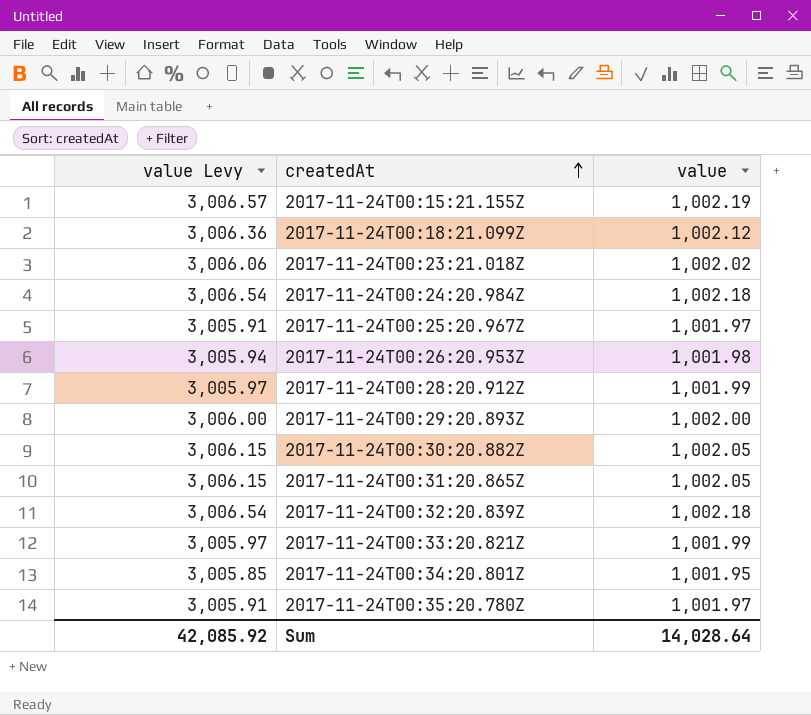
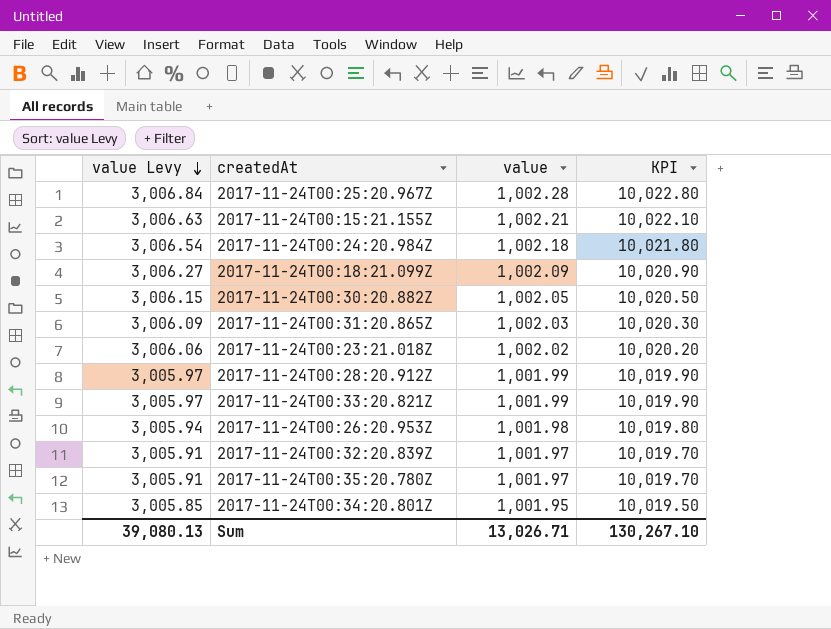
row order: createdAt ascending -> value Levy descending
column KPI | formula: none -> [value] * 10
row 2017-11-24T00:29:20.893Z: 3,006.00 | 1,002.00 -> none
2017-11-24T00:25:20.967Z | value Levy: 3,005.91 -> 3,006.84
2017-11-24T00:25:20.967Z | value: 1,001.97 -> 1,002.28
2017-11-24T00:15:21.155Z | value Levy: 3,006.57 -> 3,006.63
2017-11-24T00:15:21.155Z | value: 1,002.19 -> 1,002.21
2017-11-24T00:18:21.099Z | value Levy: 3,006.36 -> 3,006.27
2017-11-24T00:18:21.099Z | value: 1,002.12 -> 1,002.09
2017-11-24T00:31:20.865Z | value Levy: 3,006.15 -> 3,006.09
2017-11-24T00:31:20.865Z | value: 1,002.05 -> 1,002.03
2017-11-24T00:32:20.839Z | value Levy: 3,006.54 -> 3,005.91
2017-11-24T00:32:20.839Z | value: 1,002.18 -> 1,001.97
Sum | value Levy: 42,085.92 -> 39,080.13
Sum | value: 14,028.64 -> 13,026.71

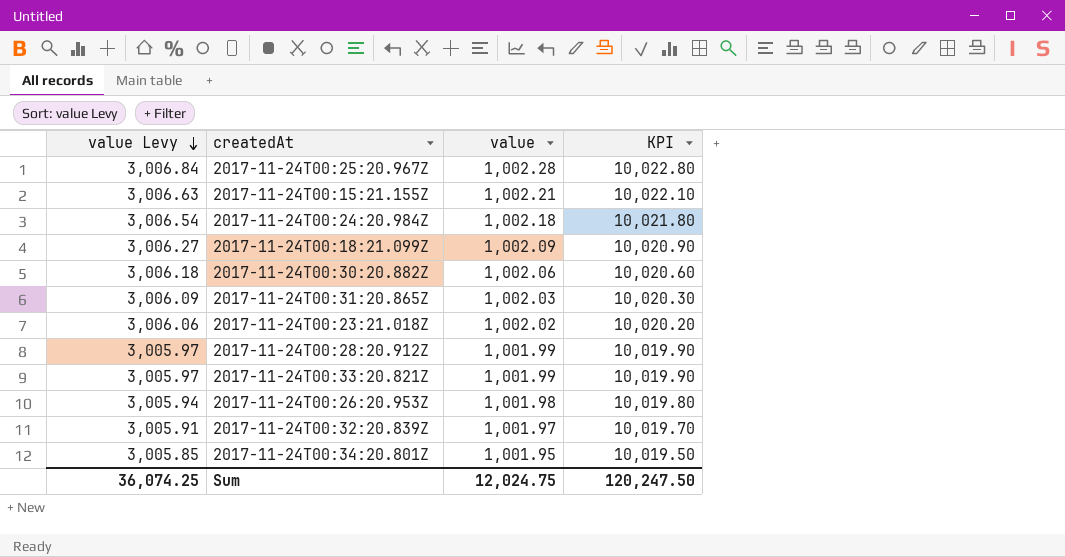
row 2017-11-24T00:35:20.780Z: 3,005.91 | 1,001.97 | 10,019.70 -> none
2017-11-24T00:30:20.882Z | value Levy: 3,006.15 -> 3,006.18
2017-11-24T00:30:20.882Z | value: 1,002.05 -> 1,002.06
2017-11-24T00:30:20.882Z | KPI: 10,020.50 -> 10,020.60
Sum | value Levy: 39,080.13 -> 36,074.25
Sum | value: 13,026.71 -> 12,024.75
Sum | KPI: 130,267.10 -> 120,247.50

